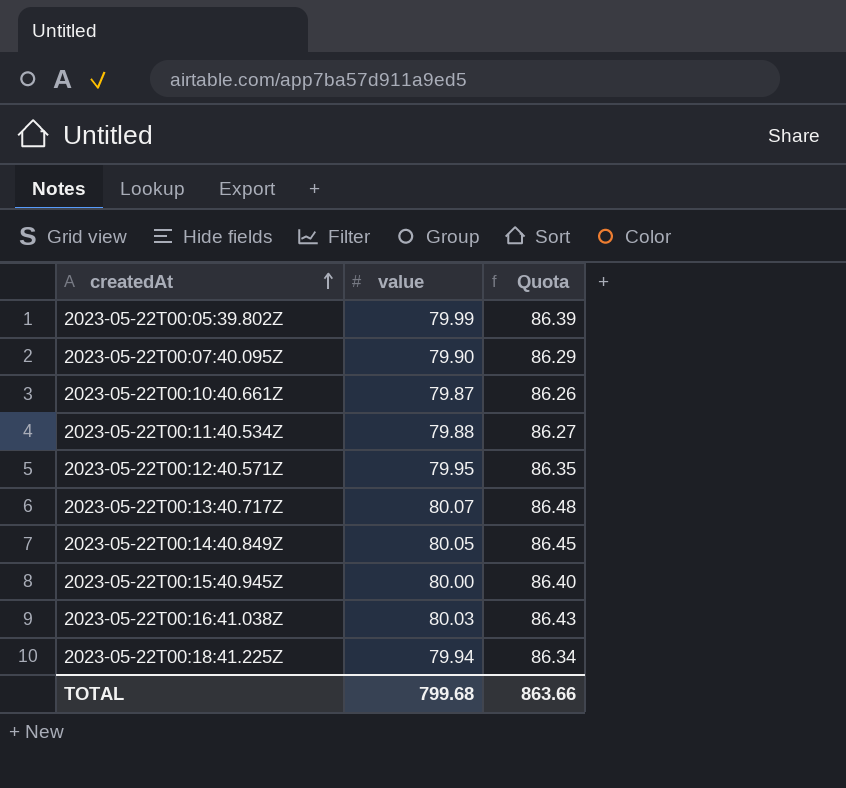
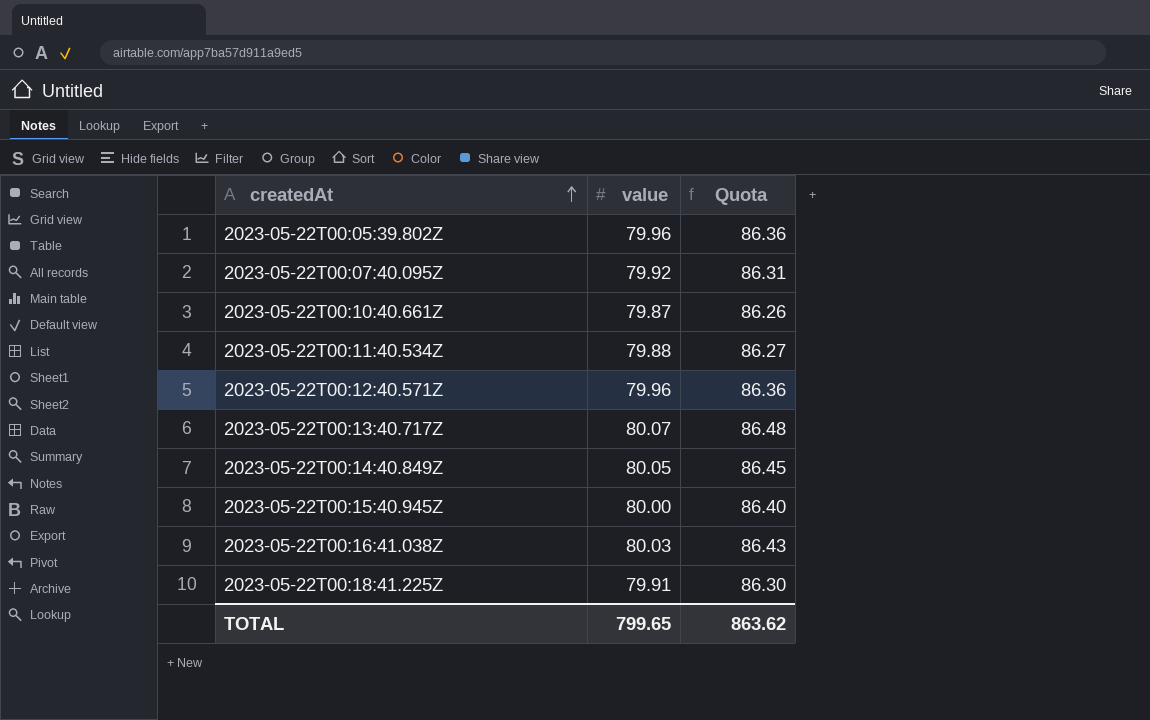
2023-05-22T00:05:39.802Z | value: 79.99 -> 79.96
2023-05-22T00:05:39.802Z | Quota: 86.39 -> 86.36
2023-05-22T00:07:40.095Z | value: 79.90 -> 79.92
2023-05-22T00:07:40.095Z | Quota: 86.29 -> 86.31
2023-05-22T00:12:40.571Z | value: 79.95 -> 79.96
2023-05-22T00:12:40.571Z | Quota: 86.35 -> 86.36
2023-05-22T00:18:41.225Z | value: 79.94 -> 79.91
2023-05-22T00:18:41.225Z | Quota: 86.34 -> 86.30
TOTAL | value: 799.68 -> 799.65
TOTAL | Quota: 863.66 -> 863.62

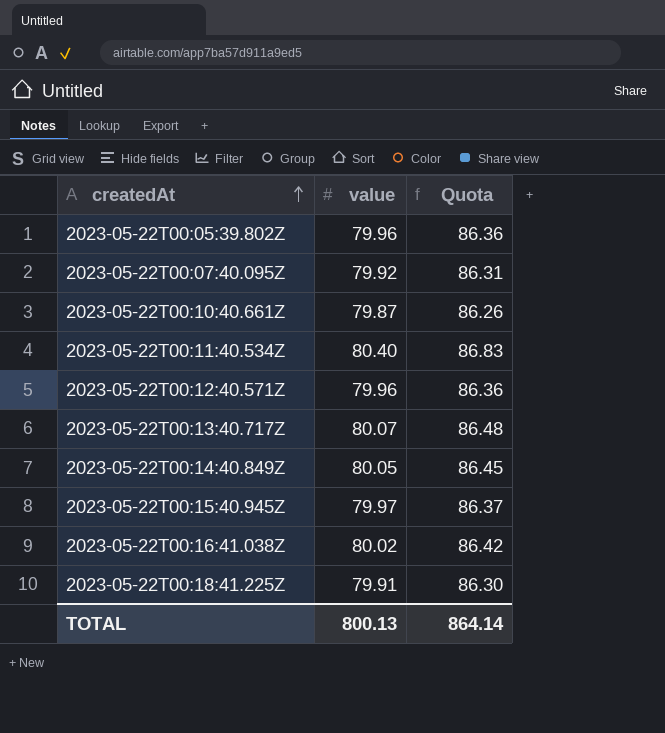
2023-05-22T00:11:40.534Z | value: 79.88 -> 80.40
2023-05-22T00:11:40.534Z | Quota: 86.27 -> 86.83
2023-05-22T00:15:40.945Z | value: 80.00 -> 79.97
2023-05-22T00:15:40.945Z | Quota: 86.40 -> 86.37
2023-05-22T00:16:41.038Z | value: 80.03 -> 80.02
2023-05-22T00:16:41.038Z | Quota: 86.43 -> 86.42
TOTAL | value: 799.65 -> 800.13
TOTAL | Quota: 863.62 -> 864.14

